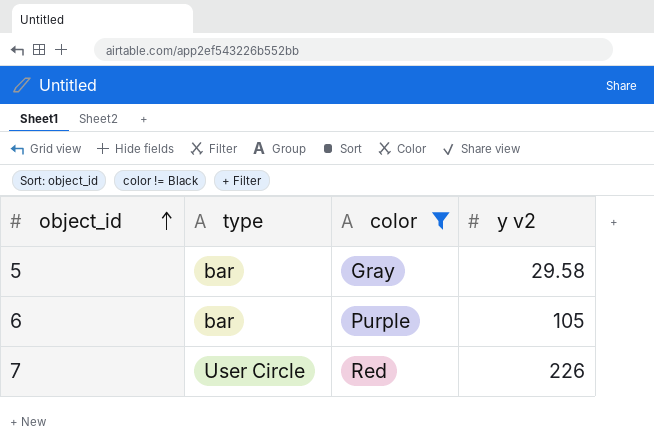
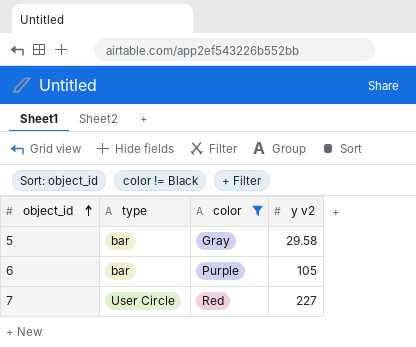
7 | y v2: 226 -> 227

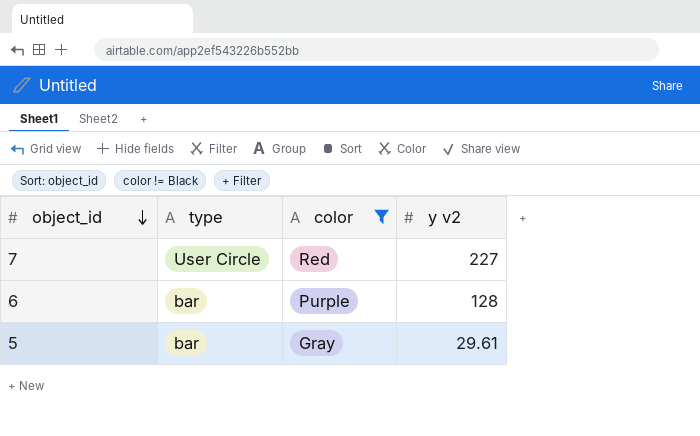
row order: object_id ascending -> object_id descending
6 | y v2: 105 -> 128
5 | y v2: 29.58 -> 29.61

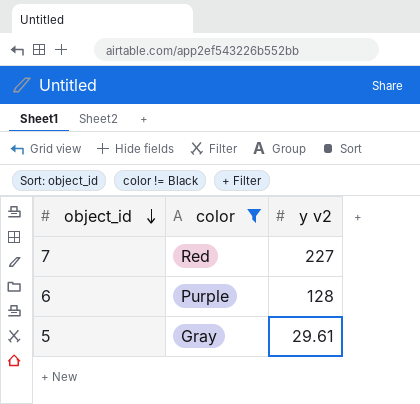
column type | position: 2 -> none

